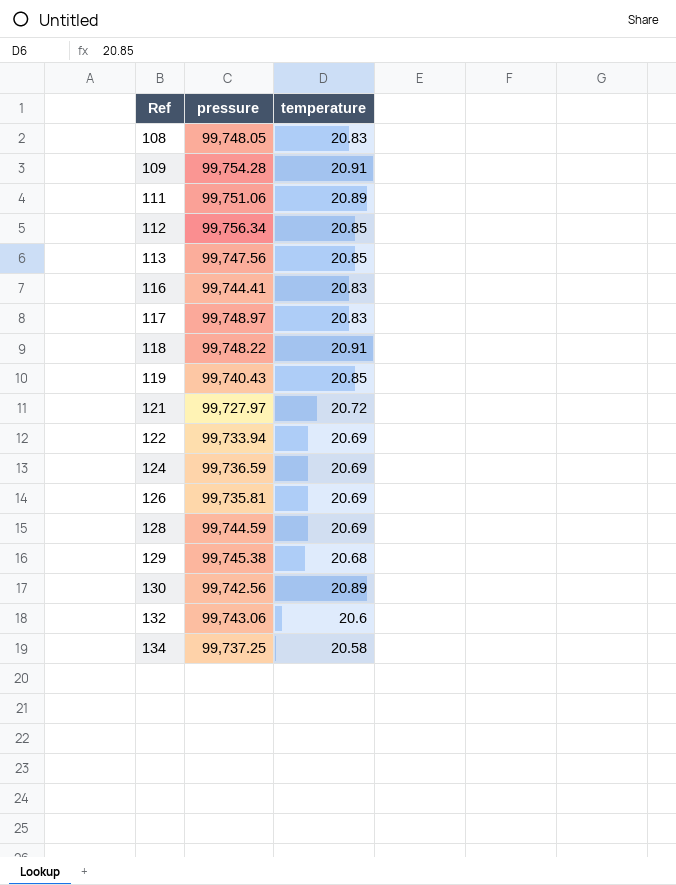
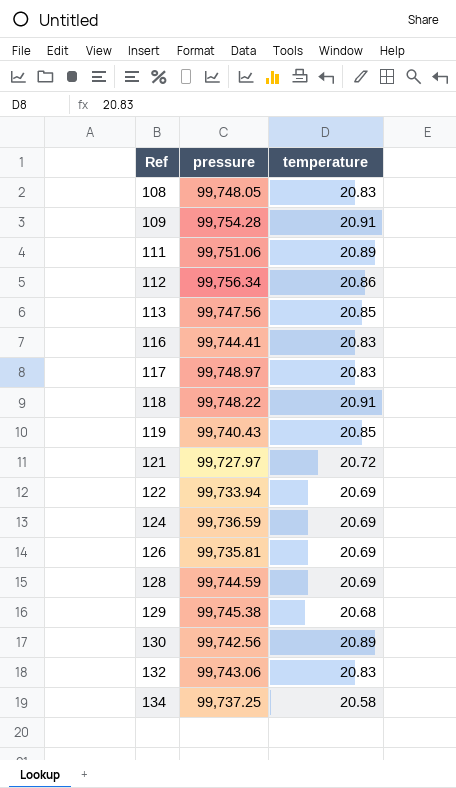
112 | temperature: 20.85 -> 20.86
132 | temperature: 20.6 -> 20.83

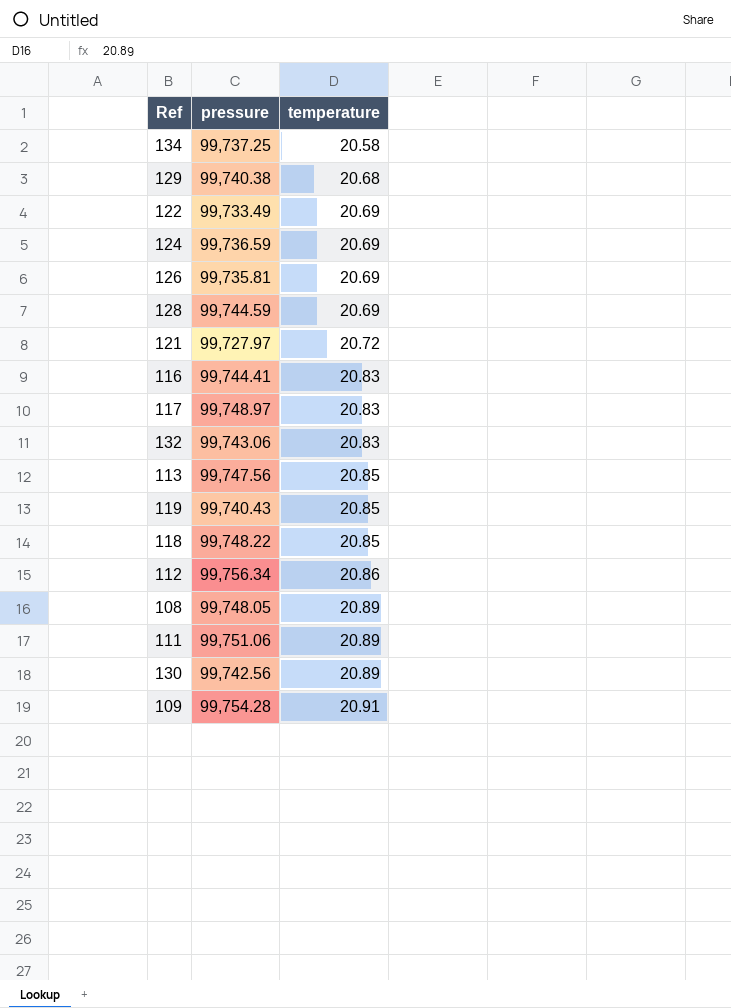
row order: Ref ascending -> temperature ascending
129 | pressure: 99,745.38 -> 99,740.38
122 | pressure: 99,733.94 -> 99,733.49
118 | temperature: 20.91 -> 20.85
108 | temperature: 20.83 -> 20.89

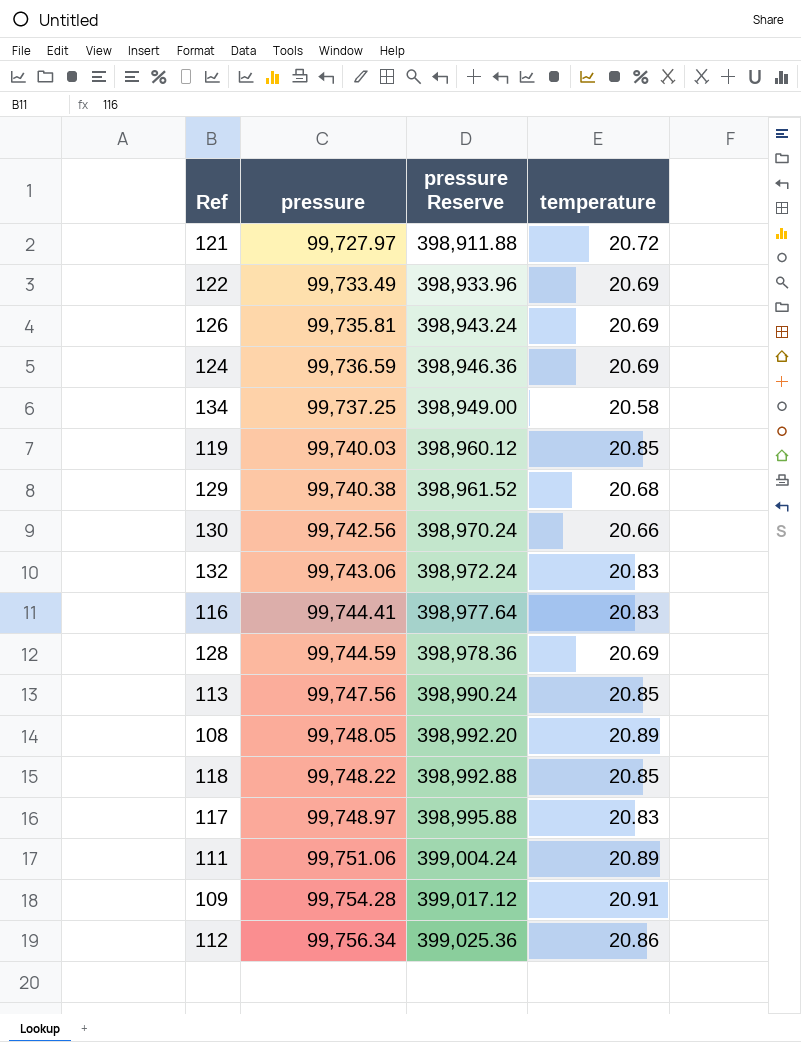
row order: temperature ascending -> pressure ascending
column pressure Reserve | formula: none -> [pressure] * 4
119 | pressure: 99,740.43 -> 99,740.03
130 | temperature: 20.89 -> 20.66

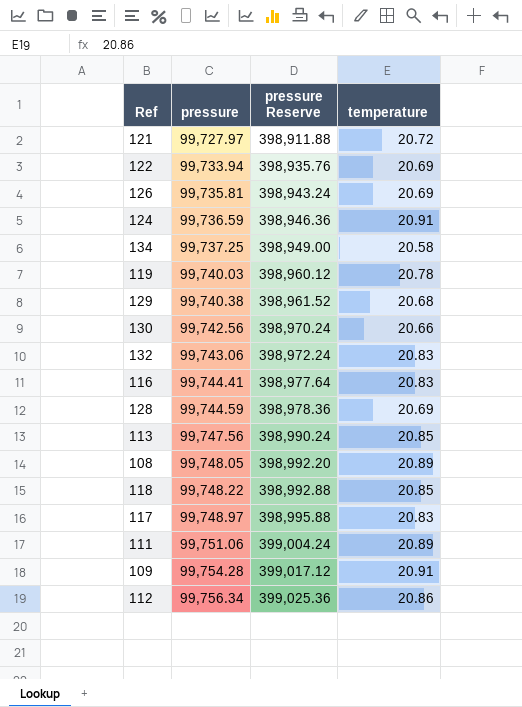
122 | pressure: 99,733.49 -> 99,733.94
122 | pressure Reserve: 398,933.96 -> 398,935.76
124 | temperature: 20.69 -> 20.91
119 | temperature: 20.85 -> 20.78

